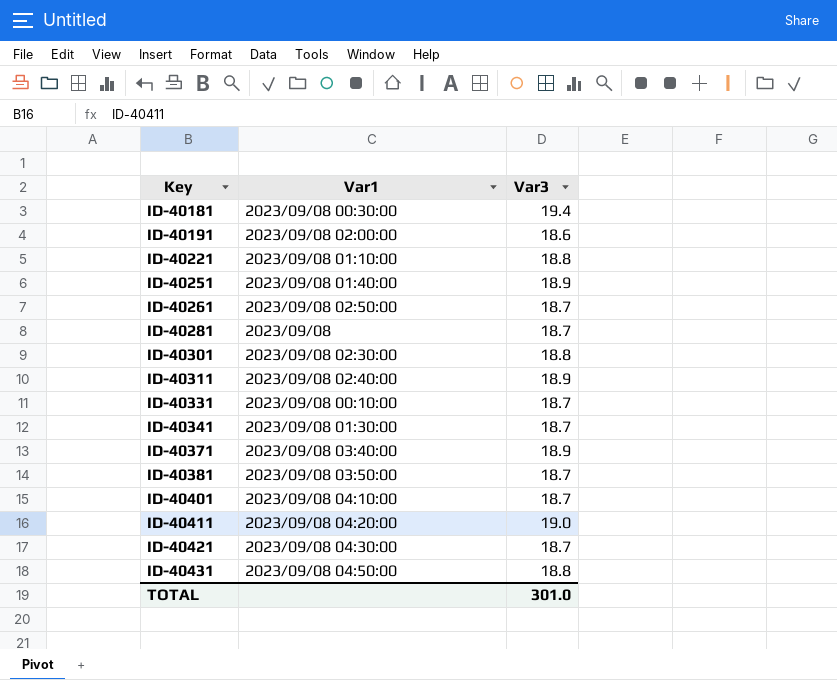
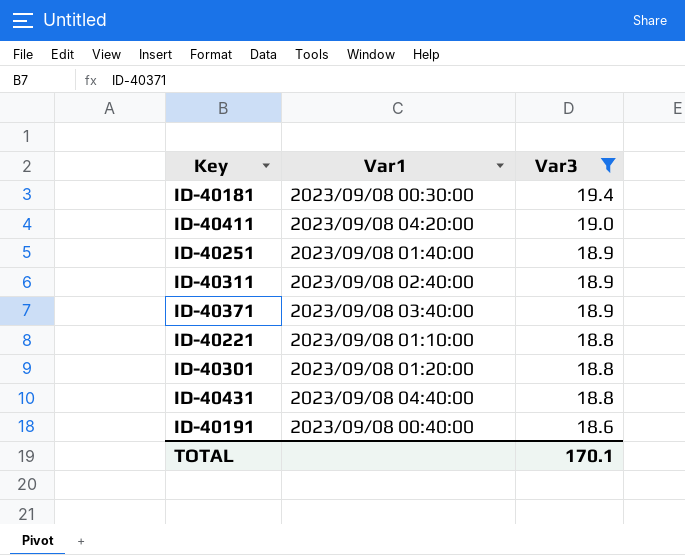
filter: none -> Var3 != 18.7
row order: Key ascending -> Var3 descending
ID-40301 | Var1: 2023/09/08 02:30:00 -> 2023/09/08 01:20:00
ID-40431 | Var1: 2023/09/08 04:50:00 -> 2023/09/08 04:40:00
ID-40191 | Var1: 2023/09/08 02:00:00 -> 2023/09/08 00:40:00
TOTAL | Var3: 301.0 -> 170.1

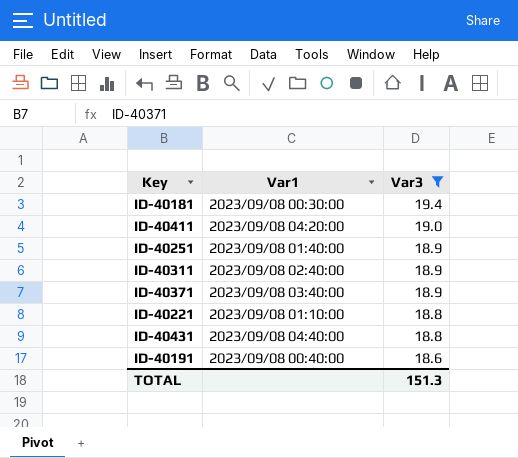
row ID-40301: 2023/09/08 01:20:00 | 18.8 -> none
TOTAL | Var3: 170.1 -> 151.3

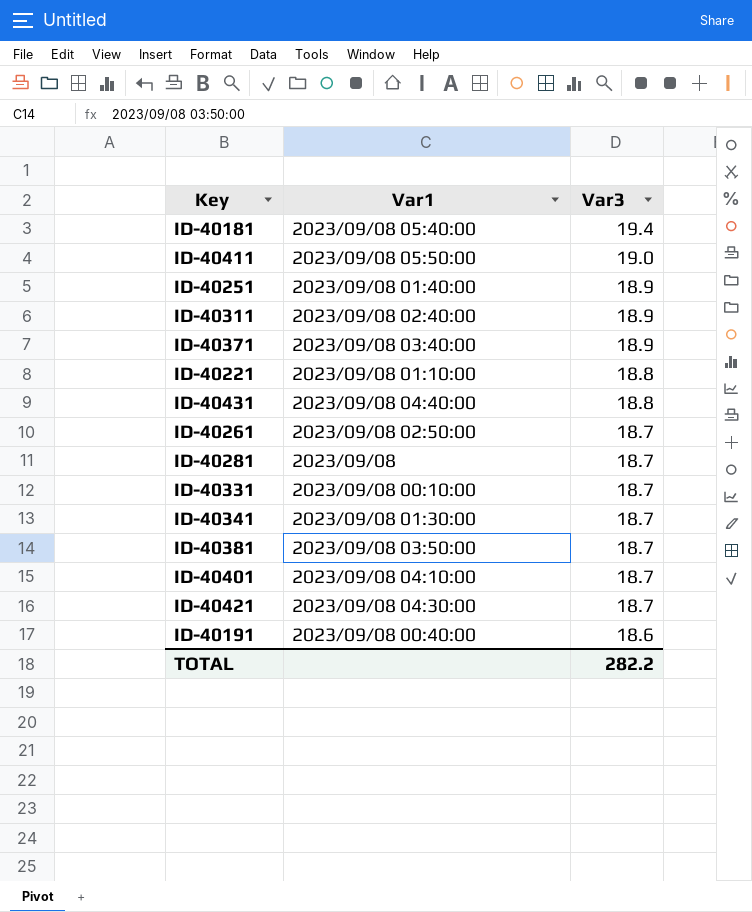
filter: Var3 != 18.7 -> none
ID-40181 | Var1: 2023/09/08 00:30:00 -> 2023/09/08 05:40:00
ID-40411 | Var1: 2023/09/08 04:20:00 -> 2023/09/08 05:50:00
TOTAL | Var3: 151.3 -> 282.2

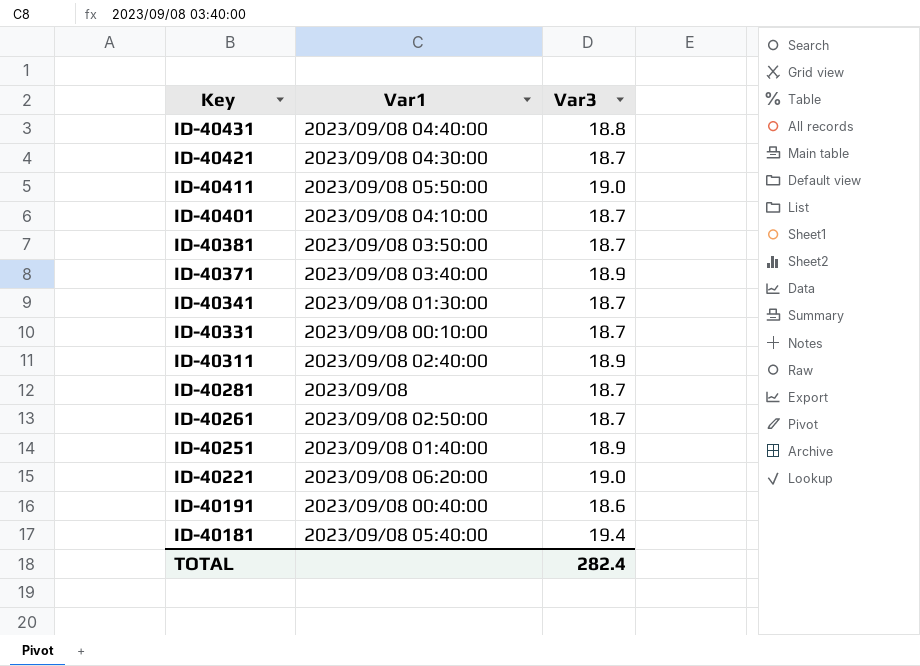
row order: Var3 descending -> Key descending
ID-40221 | Var1: 2023/09/08 01:10:00 -> 2023/09/08 06:20:00
ID-40221 | Var3: 18.8 -> 19.0
TOTAL | Var3: 282.2 -> 282.4

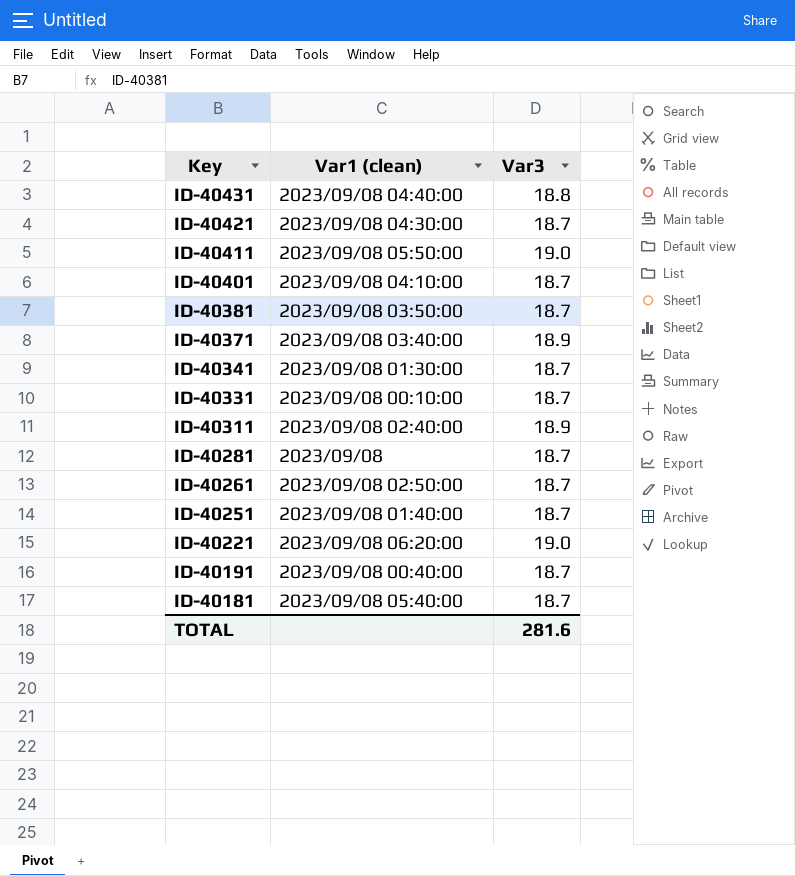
column name: Var1 -> Var1 (clean)
ID-40251 | Var3: 18.9 -> 18.7
ID-40191 | Var3: 18.6 -> 18.7
ID-40181 | Var3: 19.4 -> 18.7
TOTAL | Var3: 282.4 -> 281.6

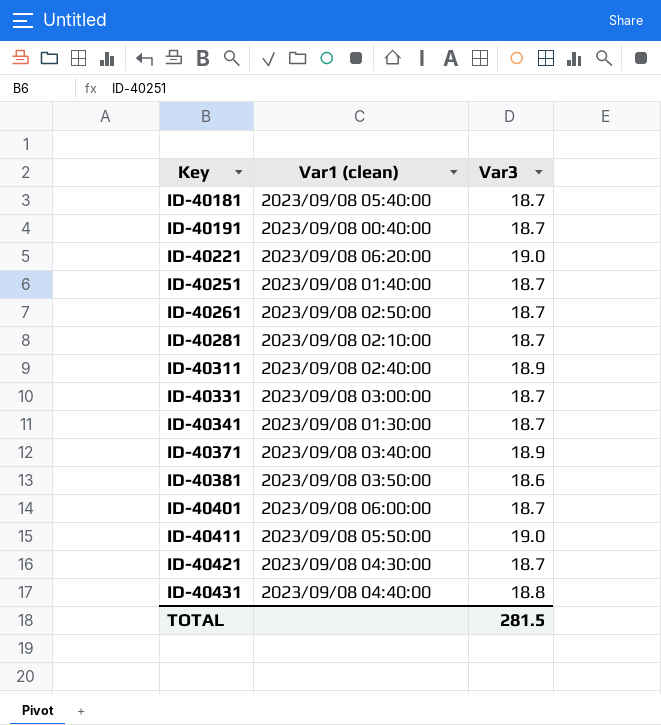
row order: Key descending -> Key ascending
ID-40281 | Var1 (clean): 2023/09/08 -> 2023/09/08 02:10:00
ID-40331 | Var1 (clean): 2023/09/08 00:10:00 -> 2023/09/08 03:00:00
ID-40381 | Var3: 18.7 -> 18.6
ID-40401 | Var1 (clean): 2023/09/08 04:10:00 -> 2023/09/08 06:00:00
TOTAL | Var3: 281.6 -> 281.5

